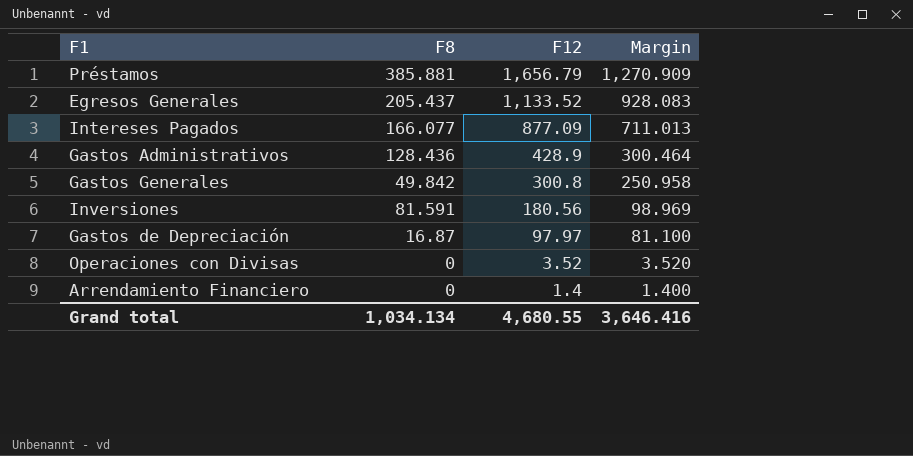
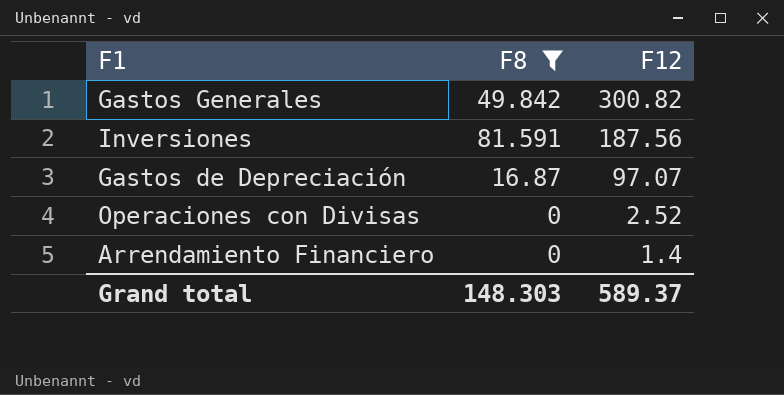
filter: none -> F8 <= 81.591
column Margin | formula: [F12] - [F8] -> none
Gastos Generales | F12: 300.8 -> 300.82
Inversiones | F12: 180.56 -> 187.56
Gastos de Depreciación | F12: 97.97 -> 97.07
Operaciones con Divisas | F12: 3.52 -> 2.52
Grand total | F8: 1,034.134 -> 148.303
Grand total | F12: 4,680.55 -> 589.37

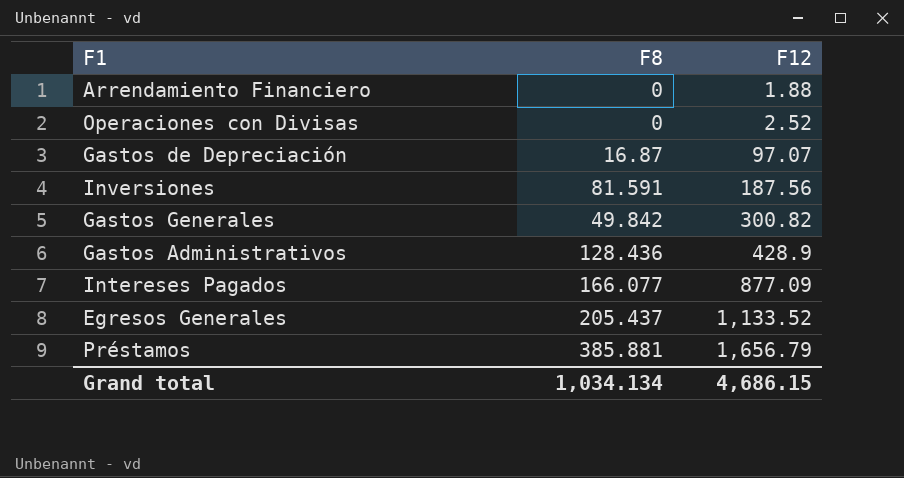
filter: F8 <= 81.591 -> none
row order: F12 descending -> F12 ascending
Arrendamiento Financiero | F12: 1.4 -> 1.88
Grand total | F8: 148.303 -> 1,034.134
Grand total | F12: 589.37 -> 4,686.15

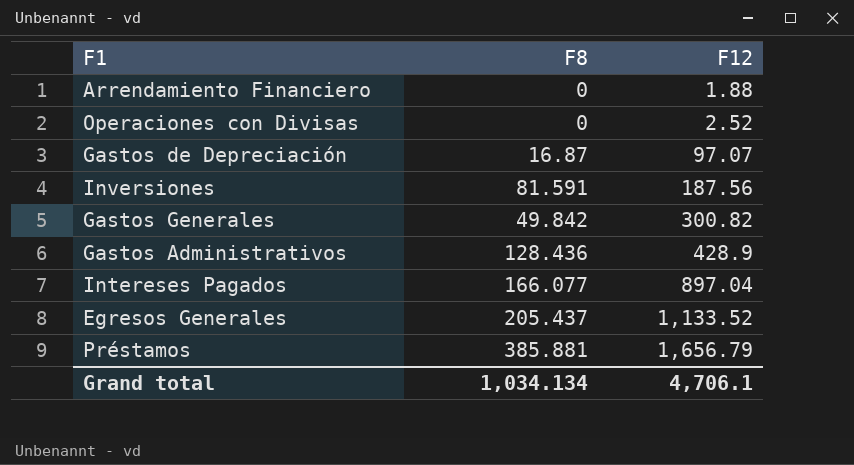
Intereses Pagados | F12: 877.09 -> 897.04
Grand total | F12: 4,686.15 -> 4,706.1

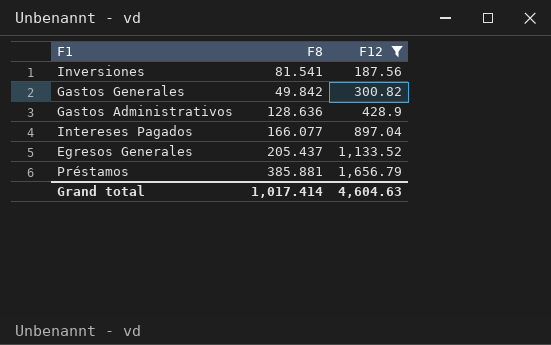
filter: none -> F12 >= 187.56
Inversiones | F8: 81.591 -> 81.541
Gastos Administrativos | F8: 128.436 -> 128.636
Grand total | F8: 1,034.134 -> 1,017.414
Grand total | F12: 4,706.1 -> 4,604.63

